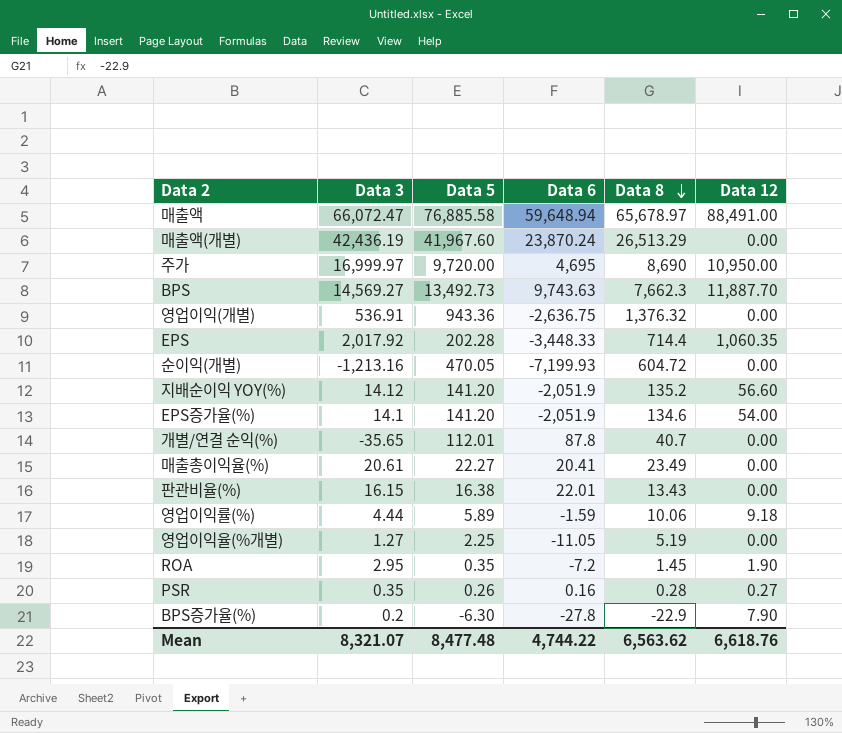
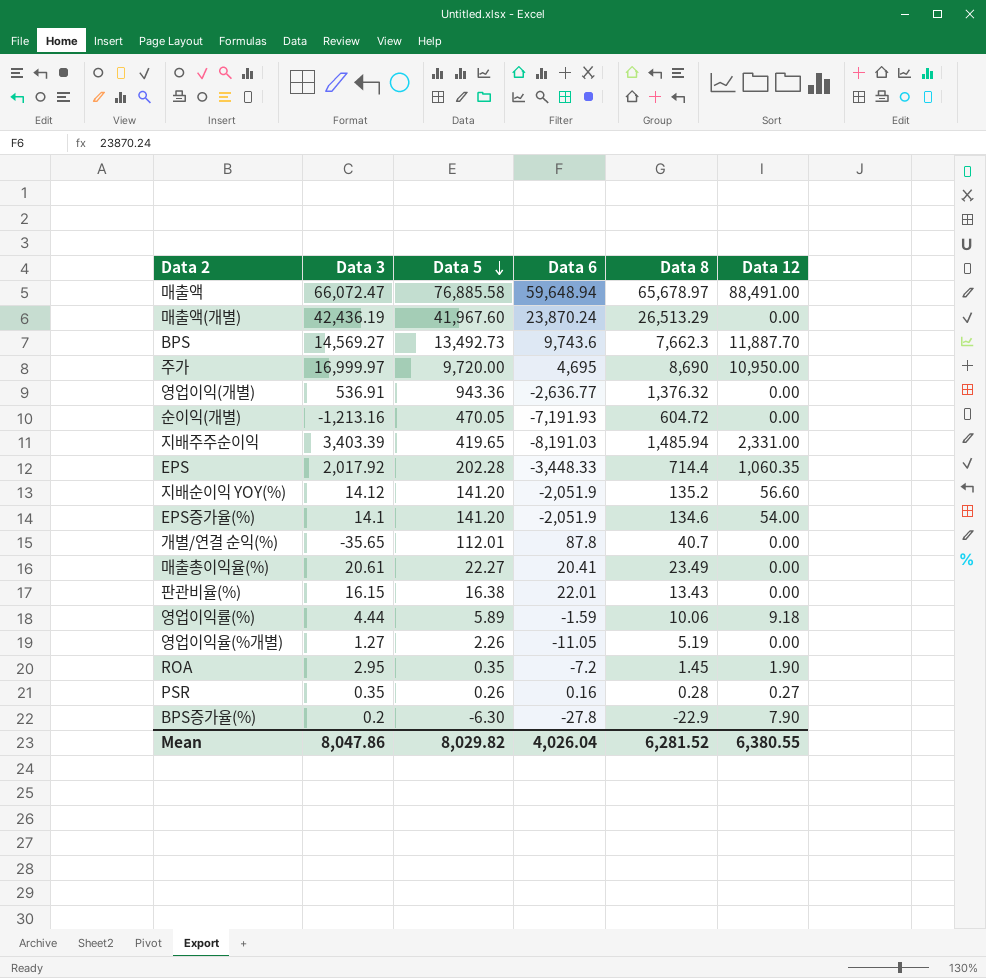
row order: Data 8 descending -> Data 5 descending
BPS | Data 6: 9,743.63 -> 9,743.6
영업이익(개별) | Data 6: -2,636.75 -> -2,636.77
순이익(개별) | Data 6: -7,199.93 -> -7,191.93
row 지배주주순이익: none -> 3,403.39 | 419.65 | -8,191.03 | 1,485.94 | 2,331.00
영업이익율(%개별) | Data 5: 2.25 -> 2.26
Mean | Data 3: 8,321.07 -> 8,047.86
Mean | Data 5: 8,477.48 -> 8,029.82
Mean | Data 6: 4,744.22 -> 4,026.04
Mean | Data 8: 6,563.62 -> 6,281.52
Mean | Data 12: 6,618.76 -> 6,380.55

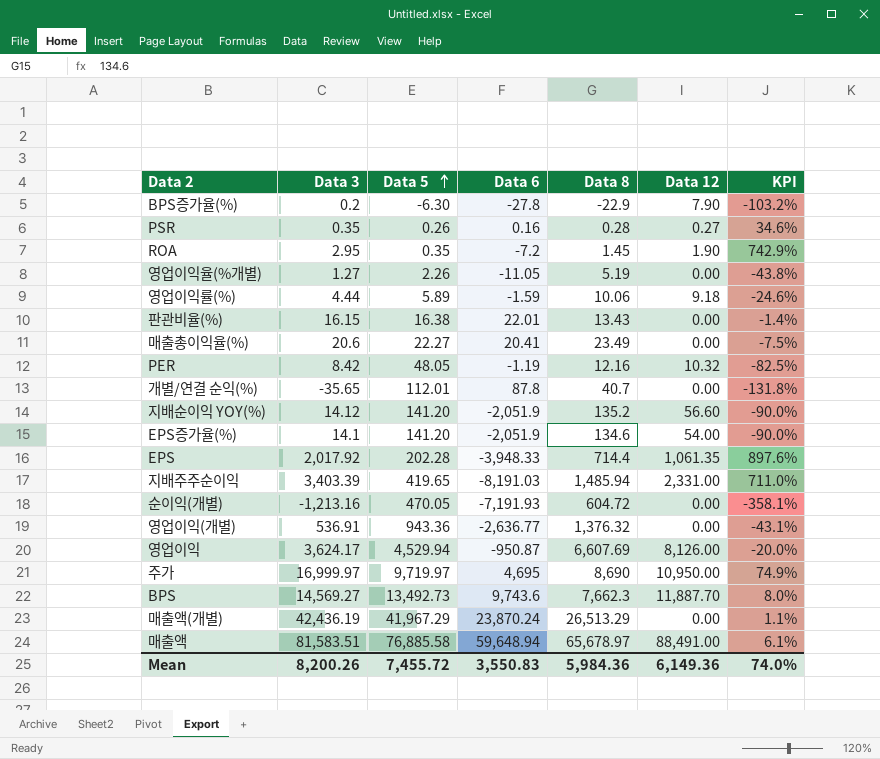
row order: Data 5 descending -> Data 5 ascending
column KPI | formula: none -> ([Data 3] - [Data 5]) / [Data 5]
매출총이익율(%) | Data 3: 20.61 -> 20.6
row PER: none -> 8.42 | 48.05 | -1.19 | 12.16 | 10.32 | -82.5%
EPS | Data 6: -3,448.33 -> -3,948.33
EPS | Data 12: 1,060.35 -> 1,061.35
row 영업이익: none -> 3,624.17 | 4,529.94 | -950.87 | 6,607.69 | 8,126.00 | -20.0%
주가 | Data 5: 9,720.00 -> 9,719.97
매출액(개별) | Data 5: 41,967.60 -> 41,967.29
매출액 | Data 3: 66,072.47 -> 81,583.51
Mean | Data 3: 8,047.86 -> 8,200.26
Mean | Data 5: 8,029.82 -> 7,455.72
Mean | Data 6: 4,026.04 -> 3,550.83
Mean | Data 8: 6,281.52 -> 5,984.36
Mean | Data 12: 6,380.55 -> 6,149.36

